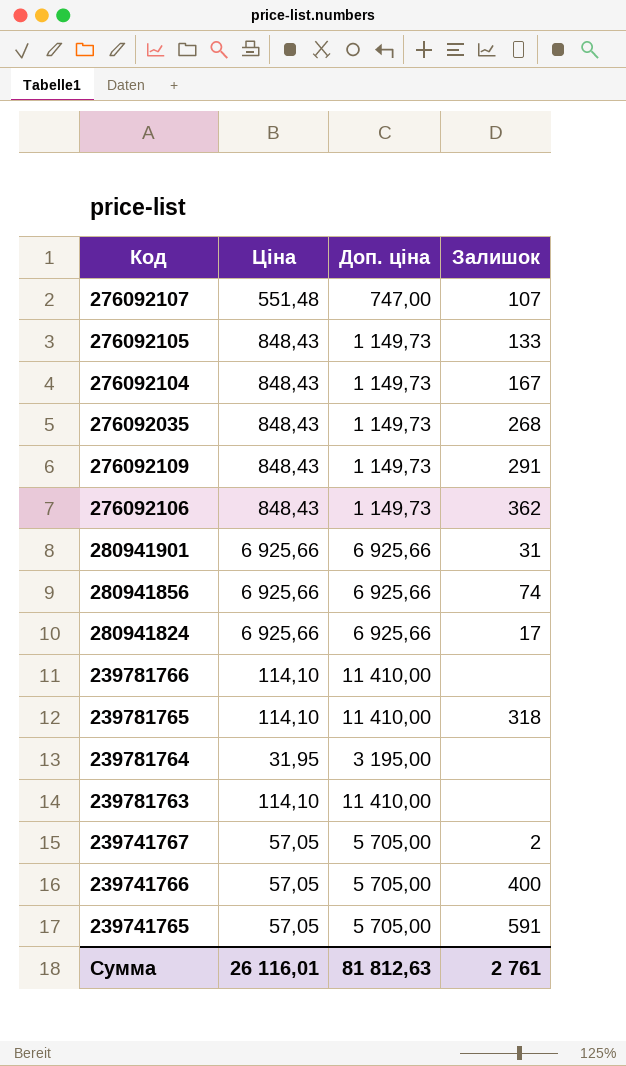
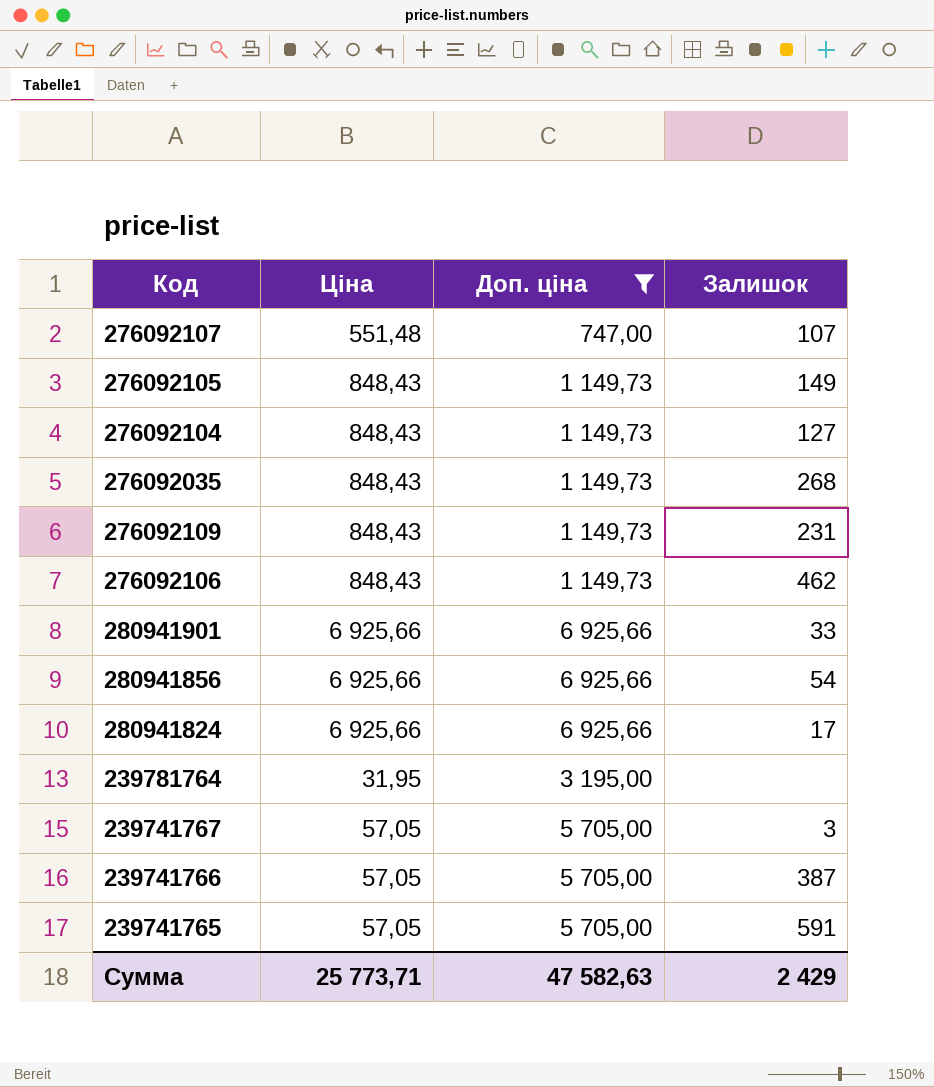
filter: none -> Доп. ціна != 11 410,00
276092105 | Залишок: 133 -> 149
276092104 | Залишок: 167 -> 127
276092109 | Залишок: 291 -> 231
276092106 | Залишок: 362 -> 462
280941901 | Залишок: 31 -> 33
280941856 | Залишок: 74 -> 54
239741767 | Залишок: 2 -> 3
239741766 | Залишок: 400 -> 387
Сумма | Ціна: 26 116,01 -> 25 773,71
Сумма | Доп. ціна: 81 812,63 -> 47 582,63
Сумма | Залишок: 2 761 -> 2 429

